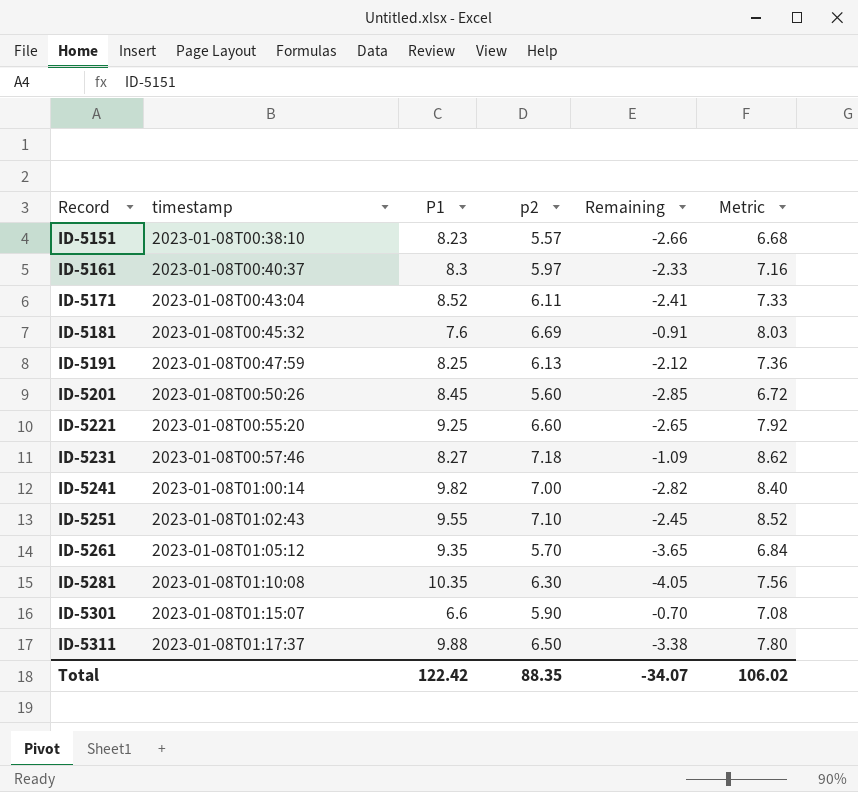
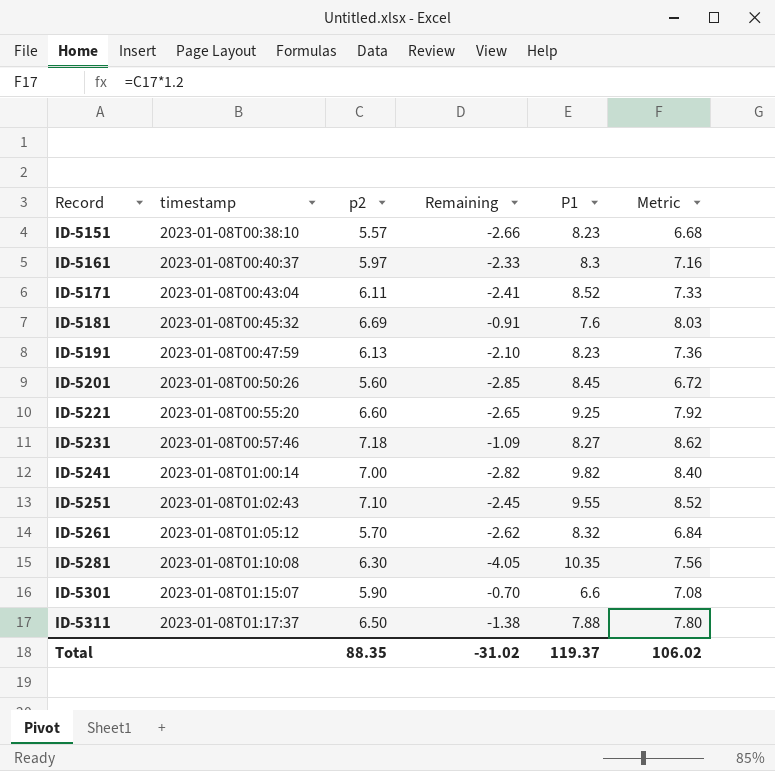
column P1 | position: 3 -> 5
ID-5191 | Remaining: -2.12 -> -2.10
ID-5191 | P1: 8.25 -> 8.23
ID-5261 | Remaining: -3.65 -> -2.62
ID-5261 | P1: 9.35 -> 8.32
ID-5311 | Remaining: -3.38 -> -1.38
ID-5311 | P1: 9.88 -> 7.88
Total | Remaining: -34.07 -> -31.02
Total | P1: 122.42 -> 119.37

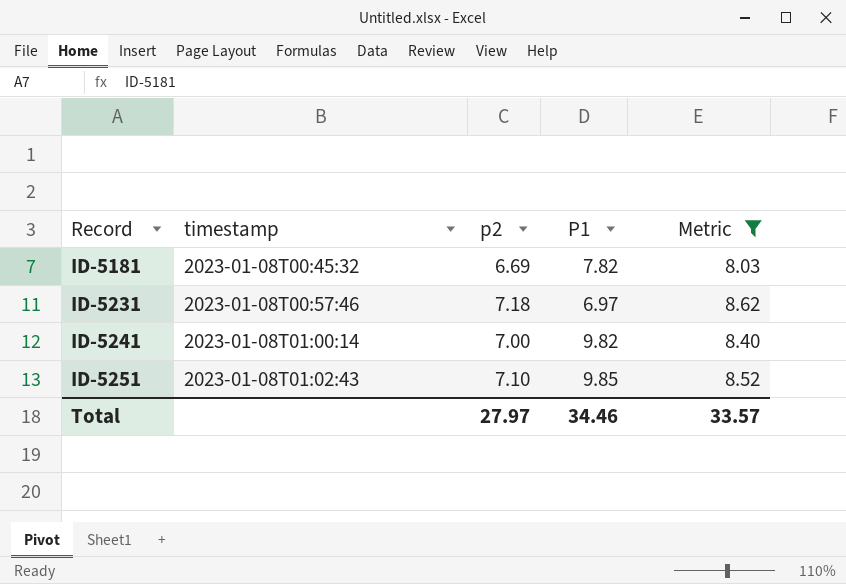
filter: none -> Metric >= 8.03
column Remaining | formula: [p2] - [P1] -> none
ID-5181 | P1: 7.6 -> 7.82
ID-5231 | P1: 8.27 -> 6.97
ID-5251 | P1: 9.55 -> 9.85
Total | p2: 88.35 -> 27.97
Total | P1: 119.37 -> 34.46
Total | Metric: 106.02 -> 33.57

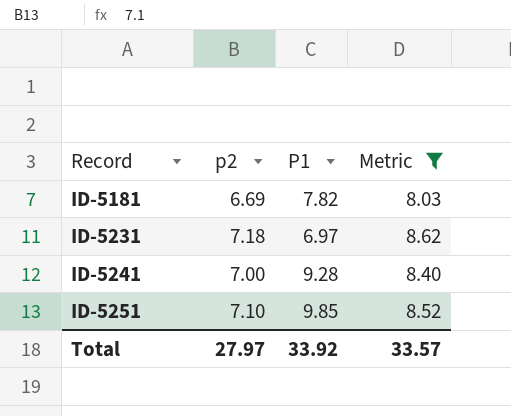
column timestamp | position: 2 -> none
ID-5241 | P1: 9.82 -> 9.28
Total | P1: 34.46 -> 33.92

